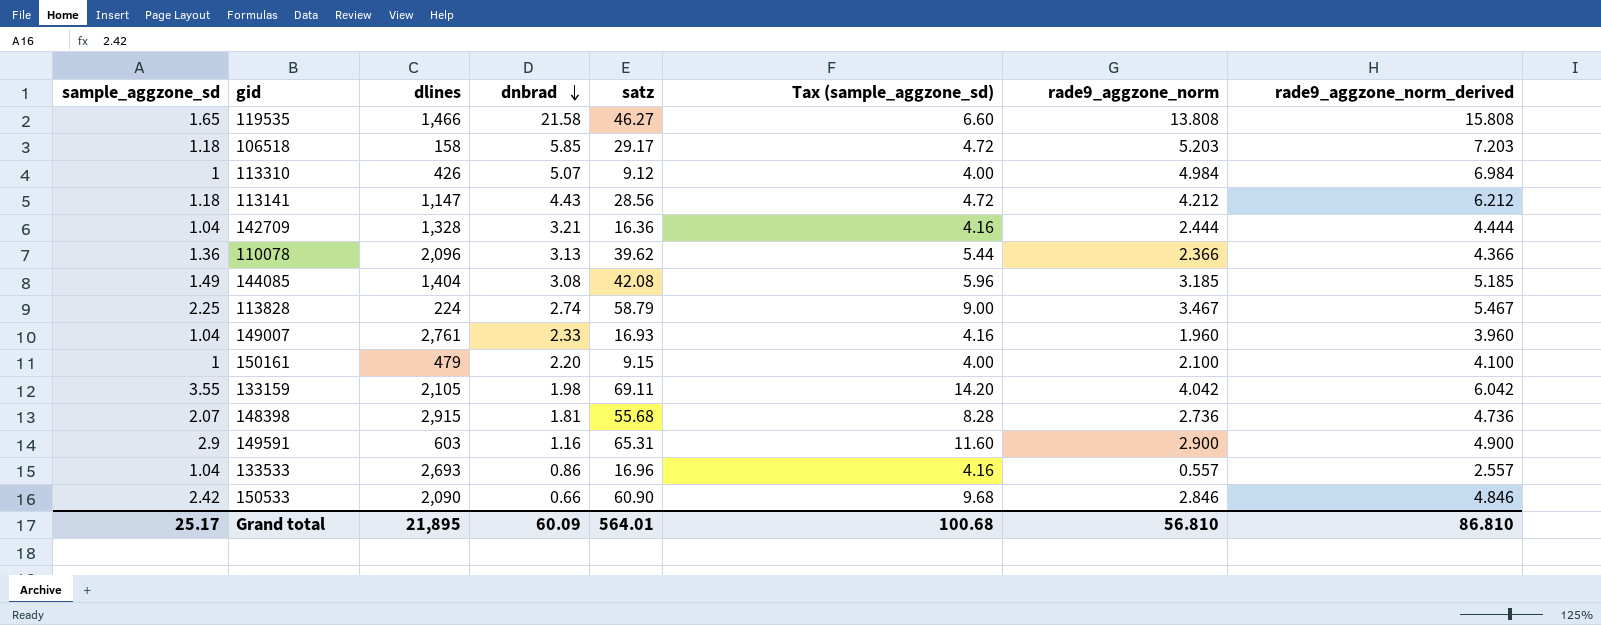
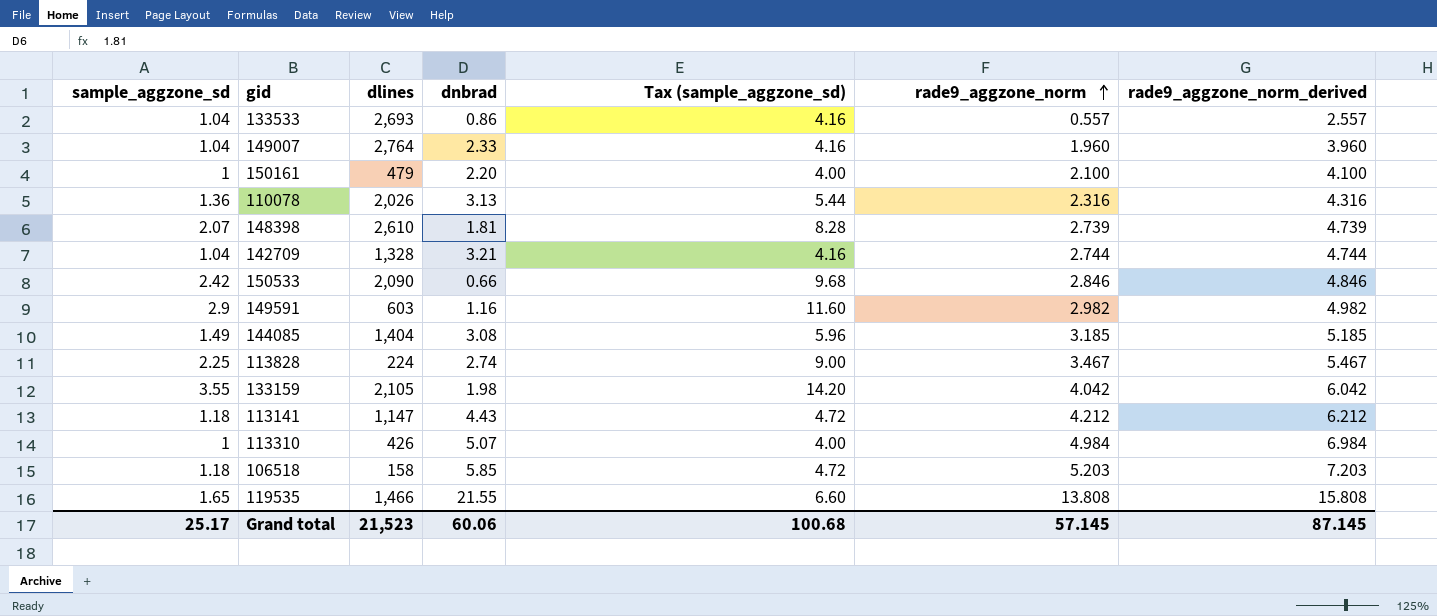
row order: dnbrad descending -> rade9_aggzone_norm ascending
column satz | position: 5 -> none
149007 | dlines: 2,761 -> 2,764
110078 | dlines: 2,096 -> 2,026
110078 | rade9_aggzone_norm: 2.366 -> 2.316
110078 | rade9_aggzone_norm_derived: 4.366 -> 4.316
148398 | dlines: 2,915 -> 2,610
148398 | rade9_aggzone_norm: 2.736 -> 2.739
148398 | rade9_aggzone_norm_derived: 4.736 -> 4.739
142709 | rade9_aggzone_norm: 2.444 -> 2.744
142709 | rade9_aggzone_norm_derived: 4.444 -> 4.744
149591 | rade9_aggzone_norm: 2.900 -> 2.982
149591 | rade9_aggzone_norm_derived: 4.900 -> 4.982
119535 | dnbrad: 21.58 -> 21.55
Grand total | dlines: 21,895 -> 21,523
Grand total | dnbrad: 60.09 -> 60.06
Grand total | rade9_aggzone_norm: 56.810 -> 57.145
Grand total | rade9_aggzone_norm_derived: 86.810 -> 87.145

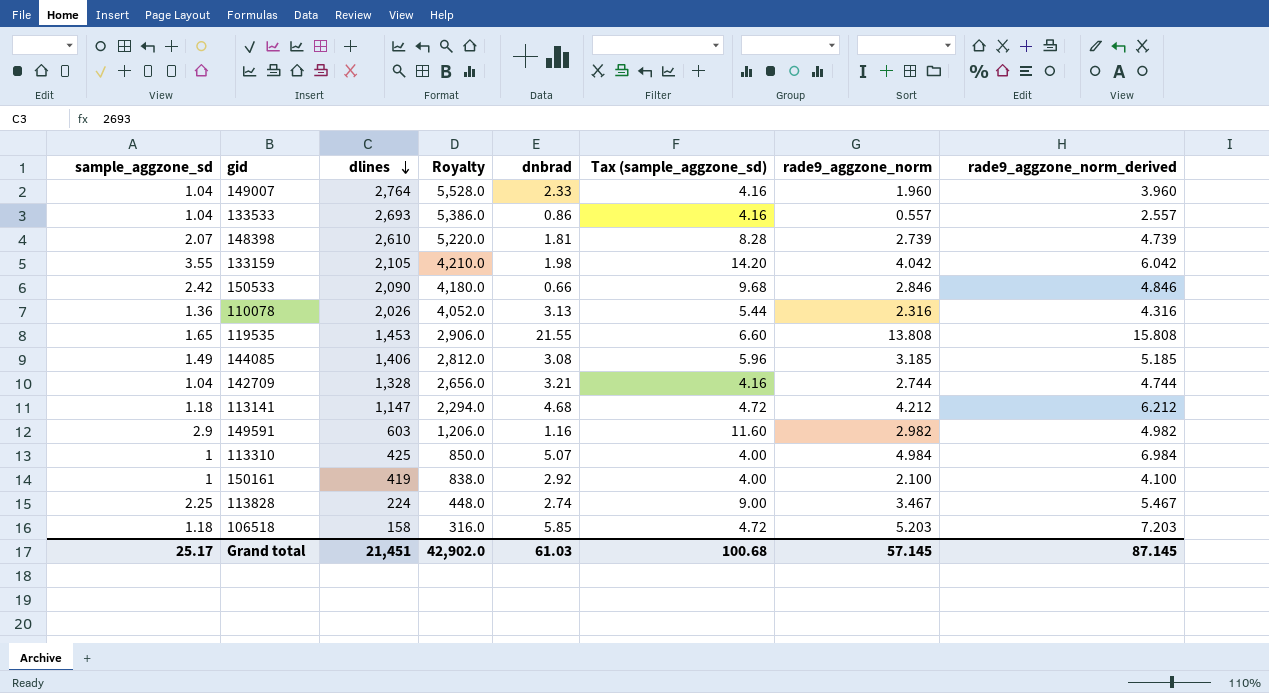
row order: rade9_aggzone_norm ascending -> dlines descending
column Royalty | formula: none -> [dlines] * 2
119535 | dlines: 1,466 -> 1,453
144085 | dlines: 1,404 -> 1,406
113141 | dnbrad: 4.43 -> 4.68
113310 | dlines: 426 -> 425
150161 | dlines: 479 -> 419
150161 | dnbrad: 2.20 -> 2.92
Grand total | dlines: 21,523 -> 21,451
Grand total | dnbrad: 60.06 -> 61.03

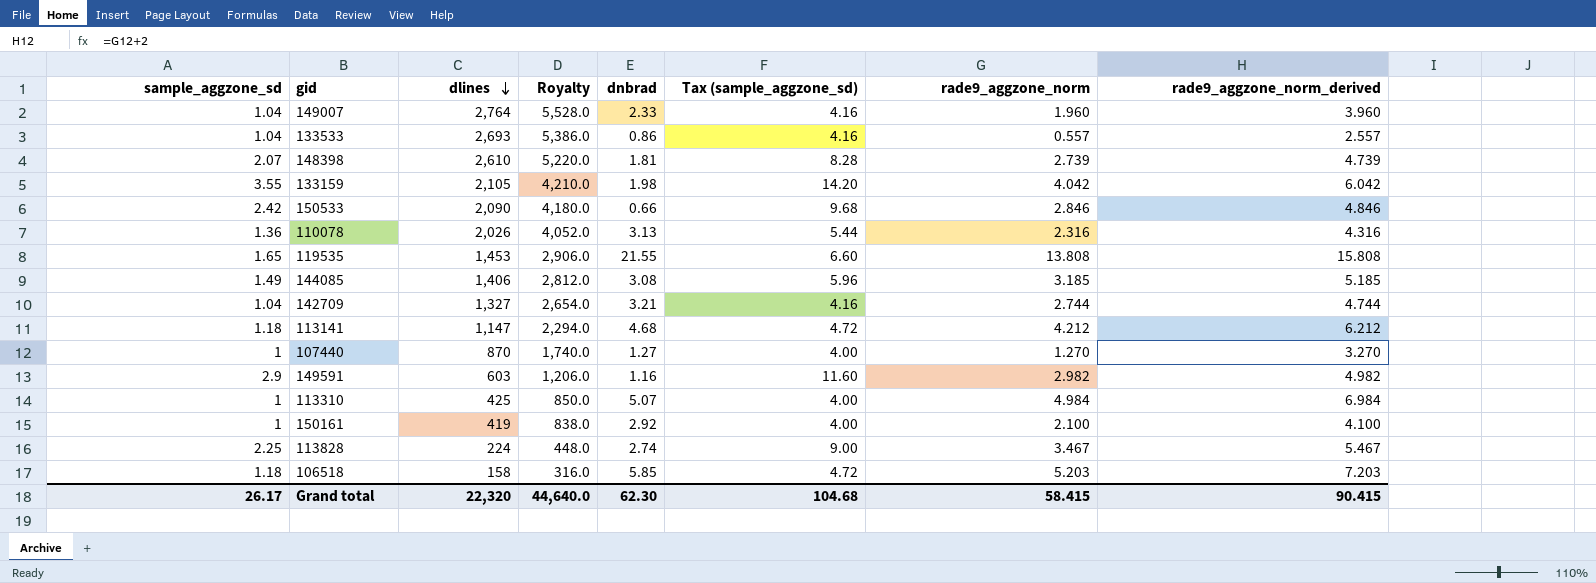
142709 | dlines: 1,328 -> 1,327
142709 | Royalty: 2,656.0 -> 2,654.0
row 107440: none -> 1 | 870 | 1,740.0 | 1.27 | 4.00 | 1.270 | 3.270
Grand total | sample_aggzone_sd: 25.17 -> 26.17
Grand total | dlines: 21,451 -> 22,320
Grand total | Royalty: 42,902.0 -> 44,640.0
Grand total | dnbrad: 61.03 -> 62.30
Grand total | Tax (sample_aggzone_sd): 100.68 -> 104.68
Grand total | rade9_aggzone_norm: 57.145 -> 58.415
Grand total | rade9_aggzone_norm_derived: 87.145 -> 90.415

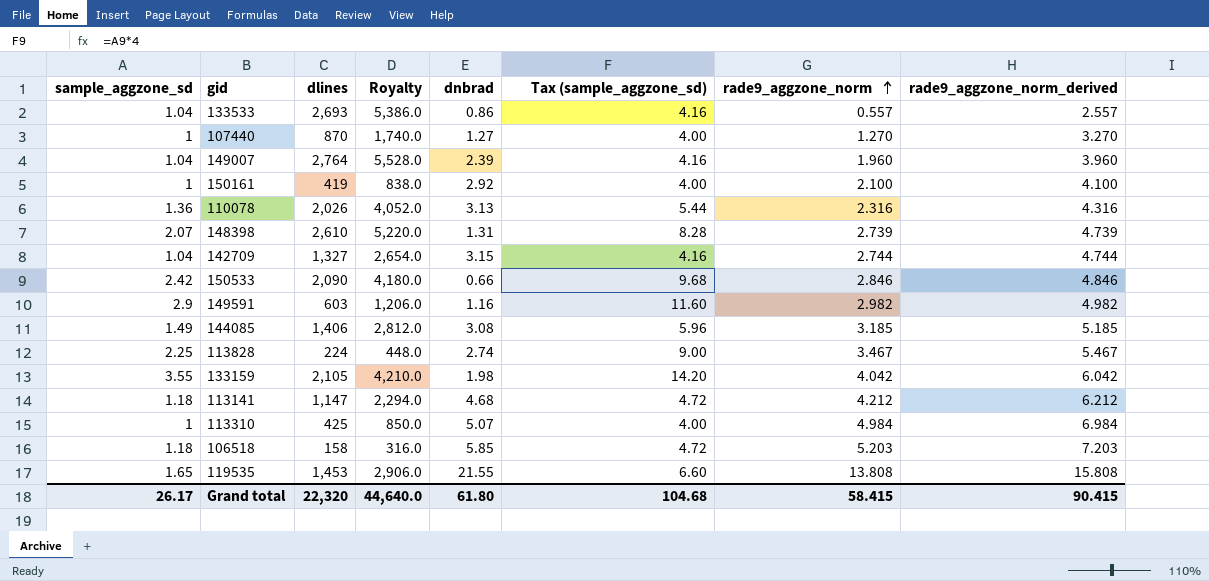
row order: dlines descending -> rade9_aggzone_norm ascending
149007 | dnbrad: 2.33 -> 2.39
148398 | dnbrad: 1.81 -> 1.31
142709 | dnbrad: 3.21 -> 3.15
Grand total | dnbrad: 62.30 -> 61.80

